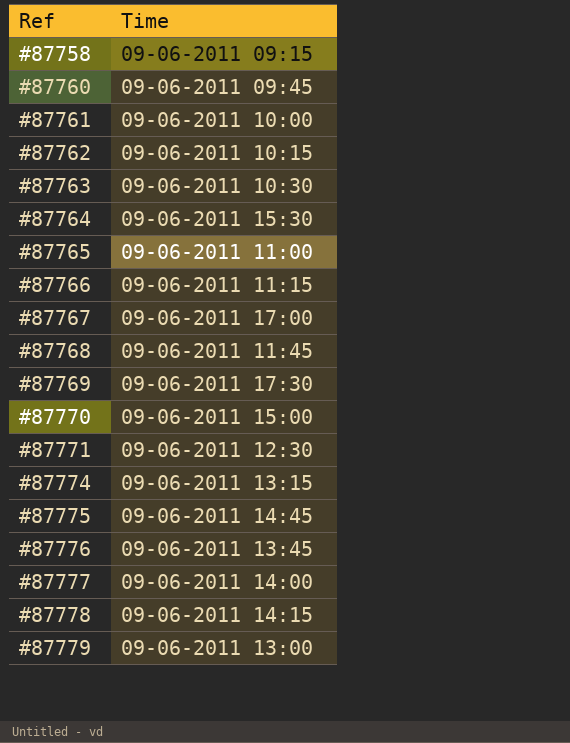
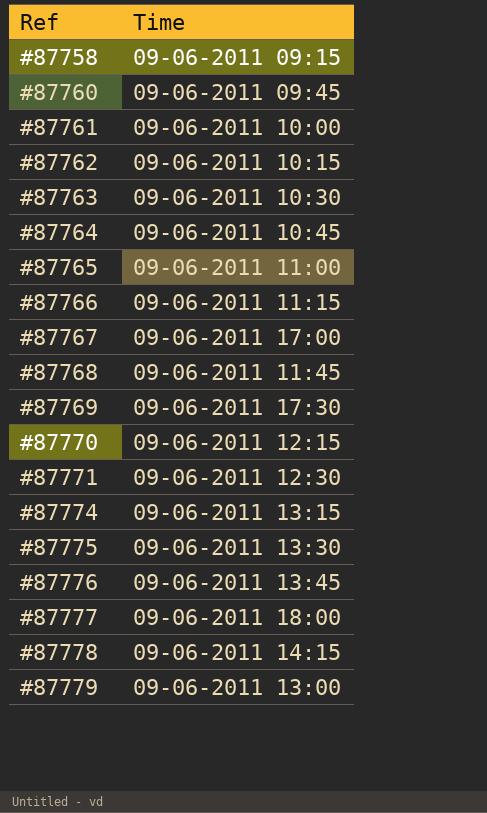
#87764 | Time: 09-06-2011 15:30 -> 09-06-2011 10:45
#87770 | Time: 09-06-2011 15:00 -> 09-06-2011 12:15
#87775 | Time: 09-06-2011 14:45 -> 09-06-2011 13:30
#87777 | Time: 09-06-2011 14:00 -> 09-06-2011 18:00

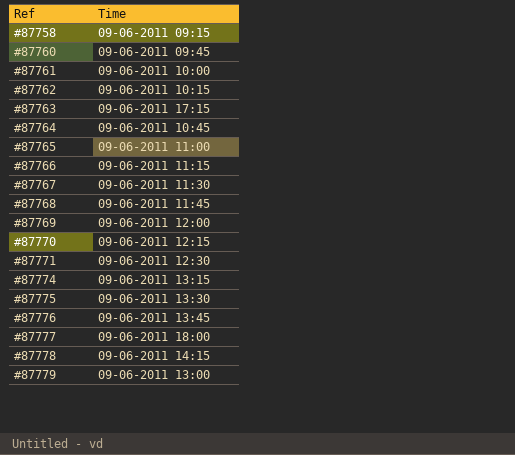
#87763 | Time: 09-06-2011 10:30 -> 09-06-2011 17:15
#87767 | Time: 09-06-2011 17:00 -> 09-06-2011 11:30
#87769 | Time: 09-06-2011 17:30 -> 09-06-2011 12:00

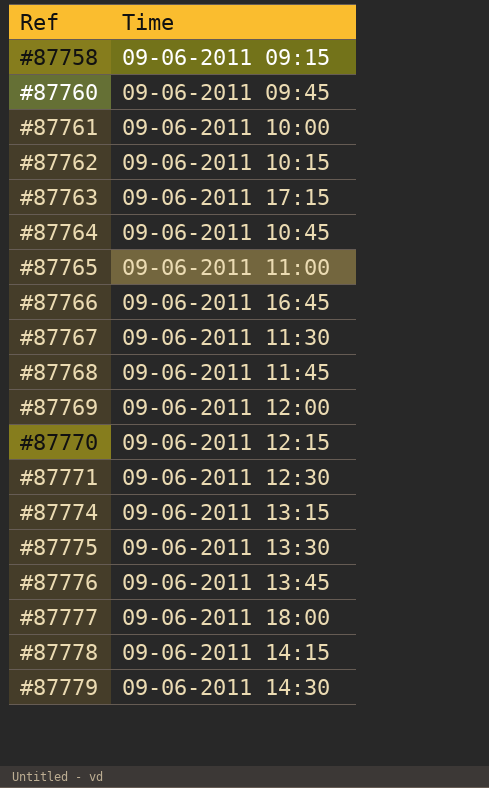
#87766 | Time: 09-06-2011 11:15 -> 09-06-2011 16:45
#87779 | Time: 09-06-2011 13:00 -> 09-06-2011 14:30

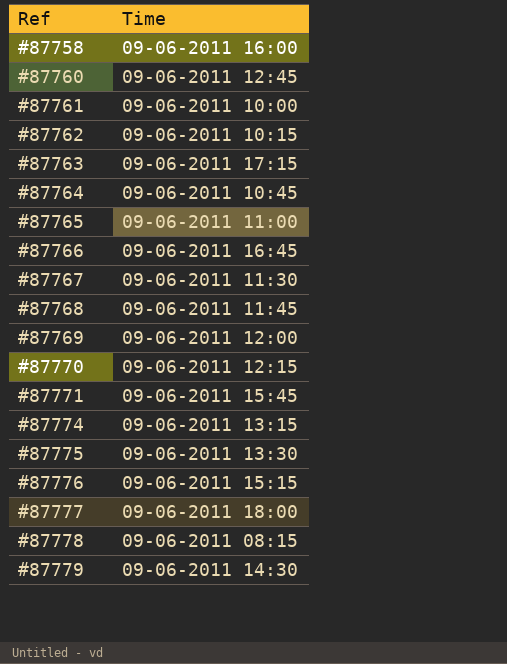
#87758 | Time: 09-06-2011 09:15 -> 09-06-2011 16:00
#87760 | Time: 09-06-2011 09:45 -> 09-06-2011 12:45
#87771 | Time: 09-06-2011 12:30 -> 09-06-2011 15:45
#87776 | Time: 09-06-2011 13:45 -> 09-06-2011 15:15
#87778 | Time: 09-06-2011 14:15 -> 09-06-2011 08:15

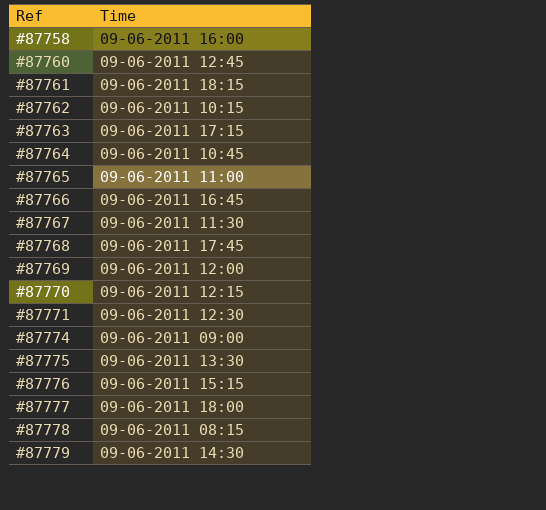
#87761 | Time: 09-06-2011 10:00 -> 09-06-2011 18:15
#87768 | Time: 09-06-2011 11:45 -> 09-06-2011 17:45
#87771 | Time: 09-06-2011 15:45 -> 09-06-2011 12:30
#87774 | Time: 09-06-2011 13:15 -> 09-06-2011 09:00

